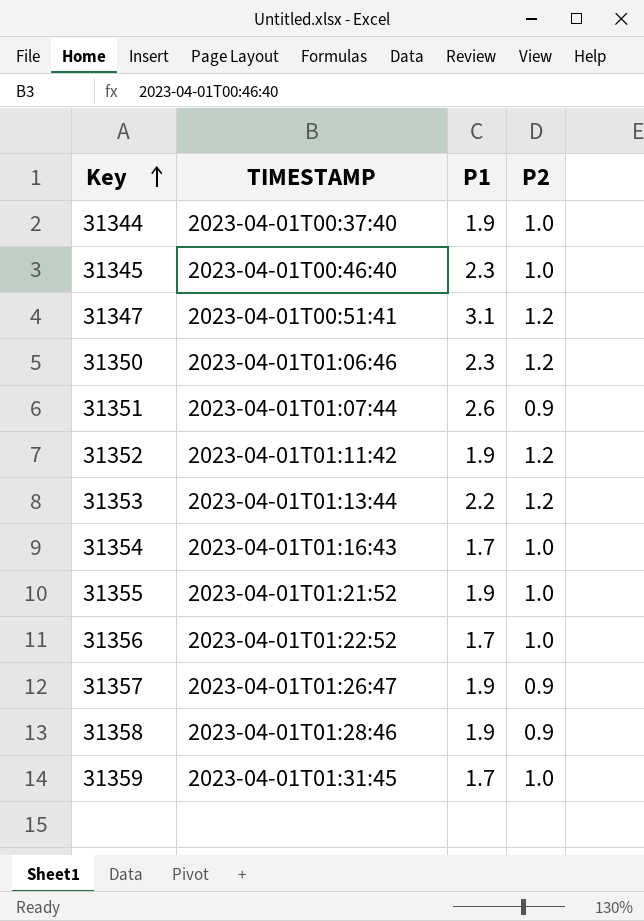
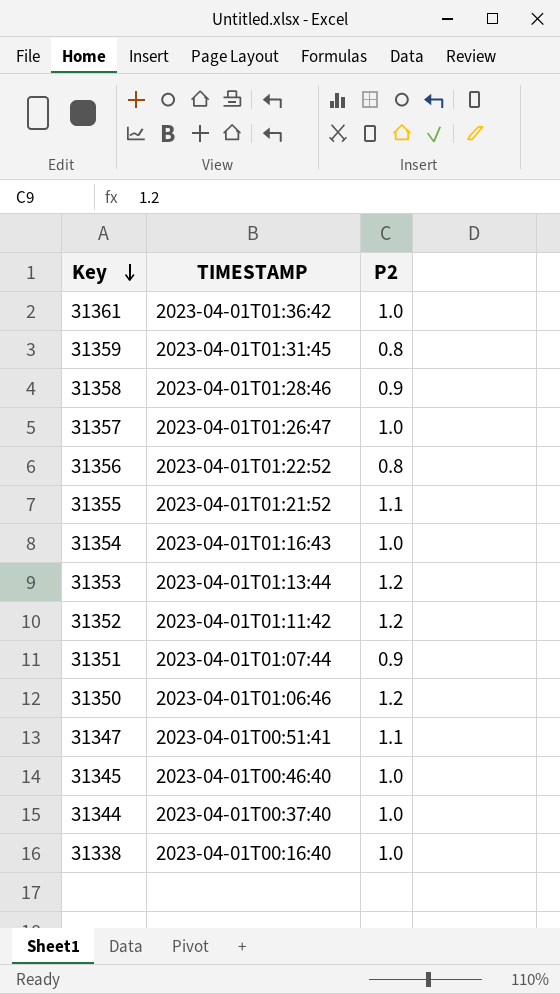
row order: Key ascending -> Key descending
column P1 | position: 3 -> none
row 31361: none -> 2023-04-01T01:36:42 | 1.0
31359 | P2: 1.0 -> 0.8
31357 | P2: 0.9 -> 1.0
31356 | P2: 1.0 -> 0.8
31355 | P2: 1.0 -> 1.1
31347 | P2: 1.2 -> 1.1
row 31338: none -> 2023-04-01T00:16:40 | 1.0

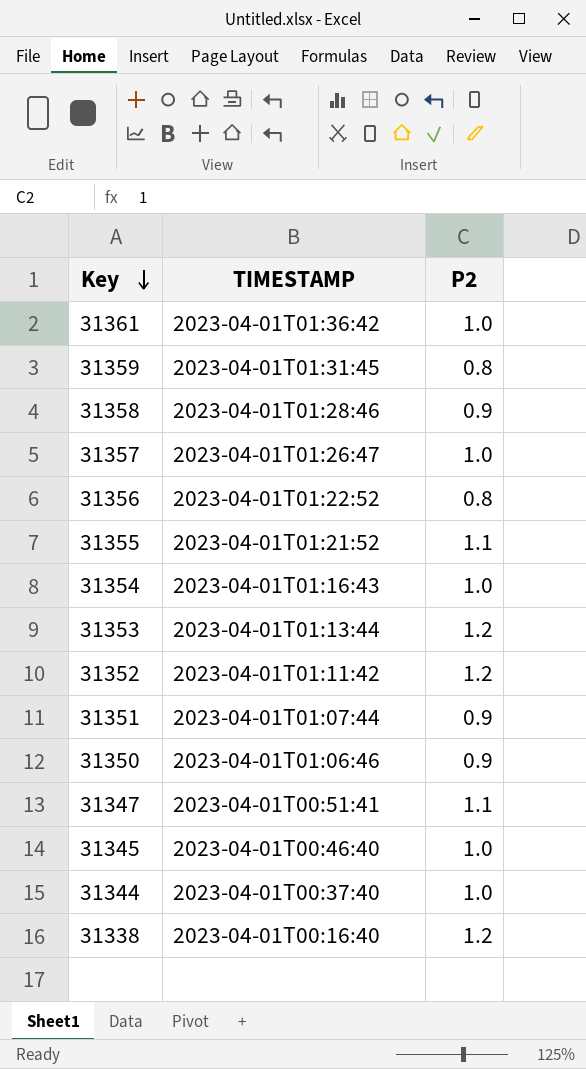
31350 | P2: 1.2 -> 0.9
31338 | P2: 1.0 -> 1.2

